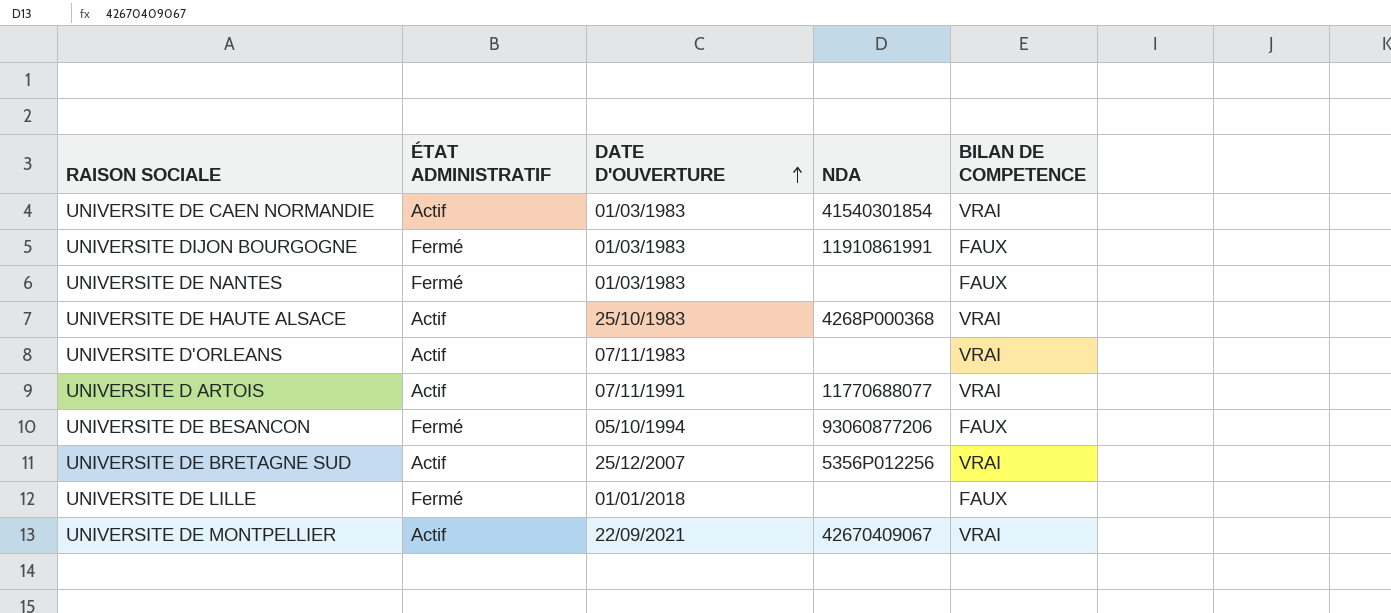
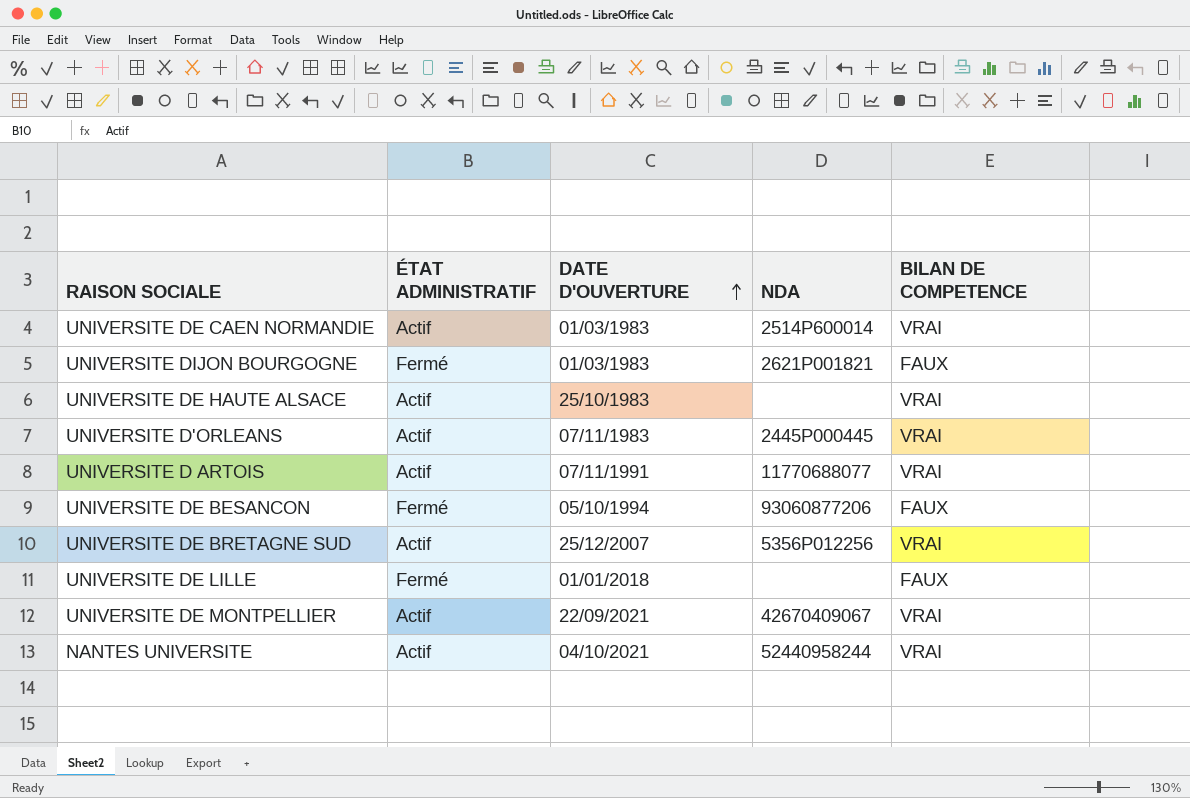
row UNIVERSITE DE NANTES: Fermé | 01/03/1983 | none | FAUX -> none
UNIVERSITE DE CAEN NORMANDIE | NDA: 41540301854 -> 2514P600014
UNIVERSITE DIJON BOURGOGNE | NDA: 11910861991 -> 2621P001821
UNIVERSITE DE HAUTE ALSACE | NDA: 4268P000368 -> none
UNIVERSITE D'ORLEANS | NDA: none -> 2445P000445
row NANTES UNIVERSITE: none -> Actif | 04/10/2021 | 52440958244 | VRAI

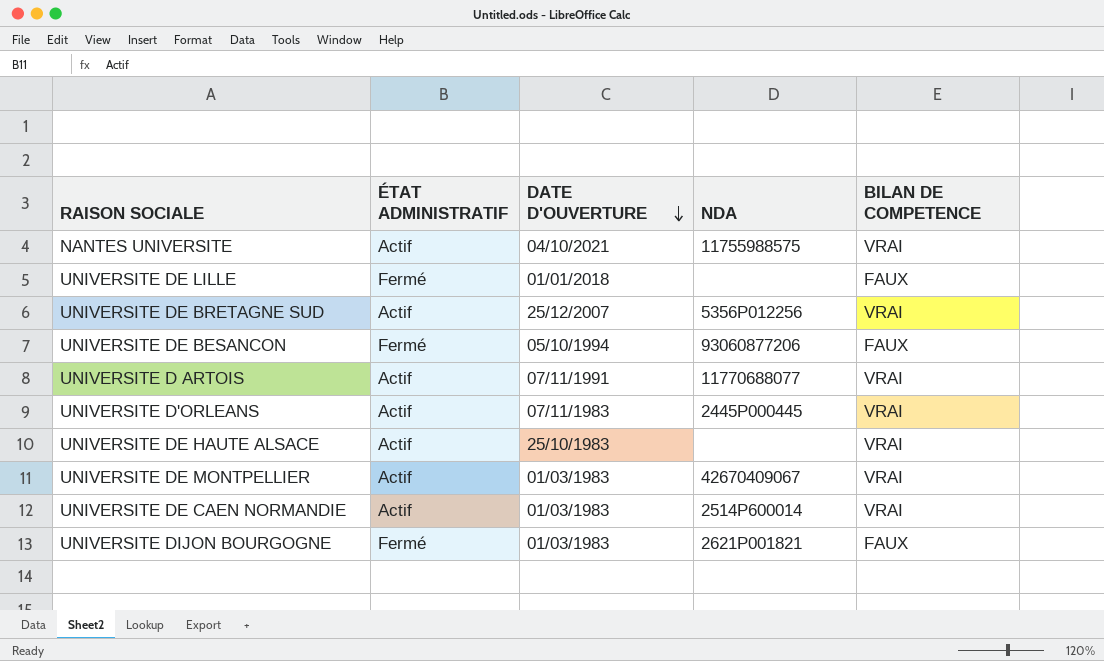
row order: DATE D'OUVERTURE ascending -> DATE D'OUVERTURE descending
NANTES UNIVERSITE | NDA: 52440958244 -> 11755988575
UNIVERSITE DE MONTPELLIER | DATE D'OUVERTURE: 22/09/2021 -> 01/03/1983

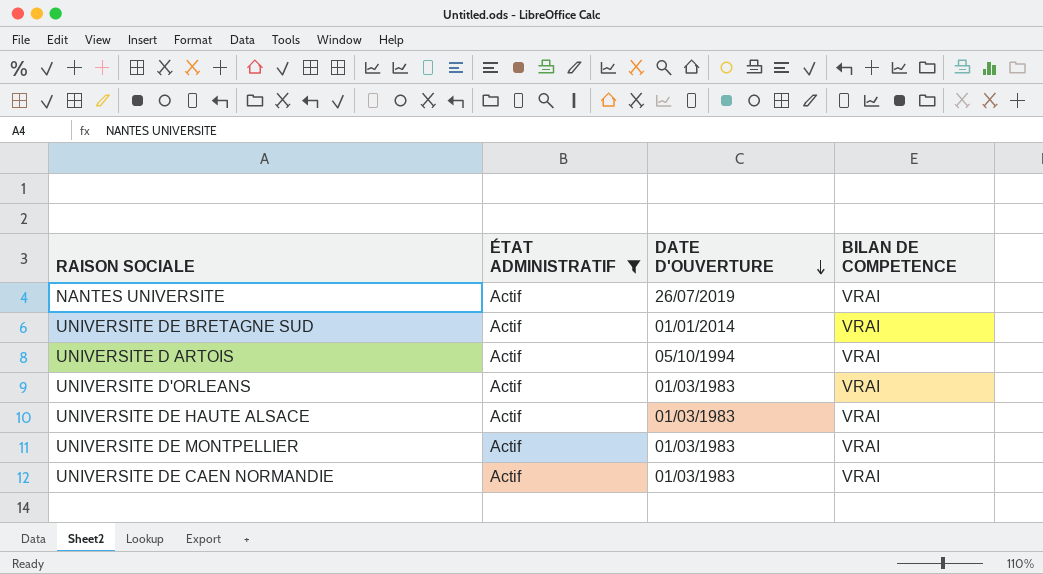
filter: none -> ÉTAT ADMINISTRATIF = Actif
column NDA | position: 4 -> none
NANTES UNIVERSITE | DATE D'OUVERTURE: 04/10/2021 -> 26/07/2019
UNIVERSITE DE BRETAGNE SUD | DATE D'OUVERTURE: 25/12/2007 -> 01/01/2014
UNIVERSITE D ARTOIS | DATE D'OUVERTURE: 07/11/1991 -> 05/10/1994
UNIVERSITE D'ORLEANS | DATE D'OUVERTURE: 07/11/1983 -> 01/03/1983
UNIVERSITE DE HAUTE ALSACE | DATE D'OUVERTURE: 25/10/1983 -> 01/03/1983

